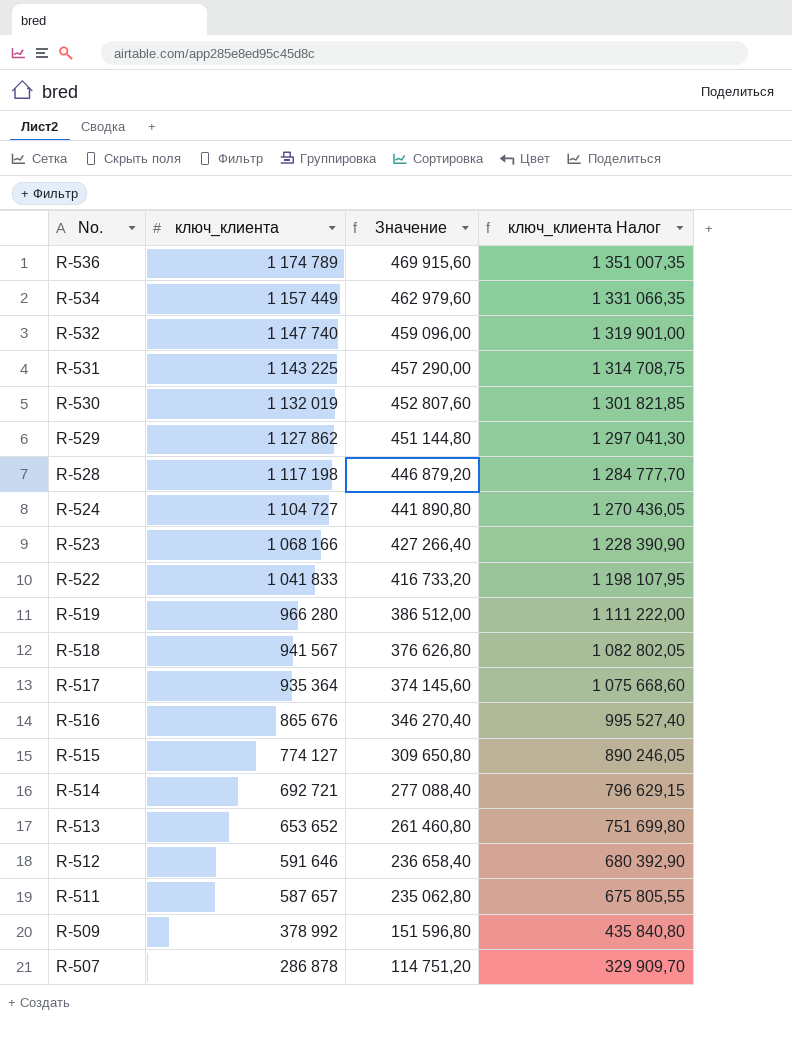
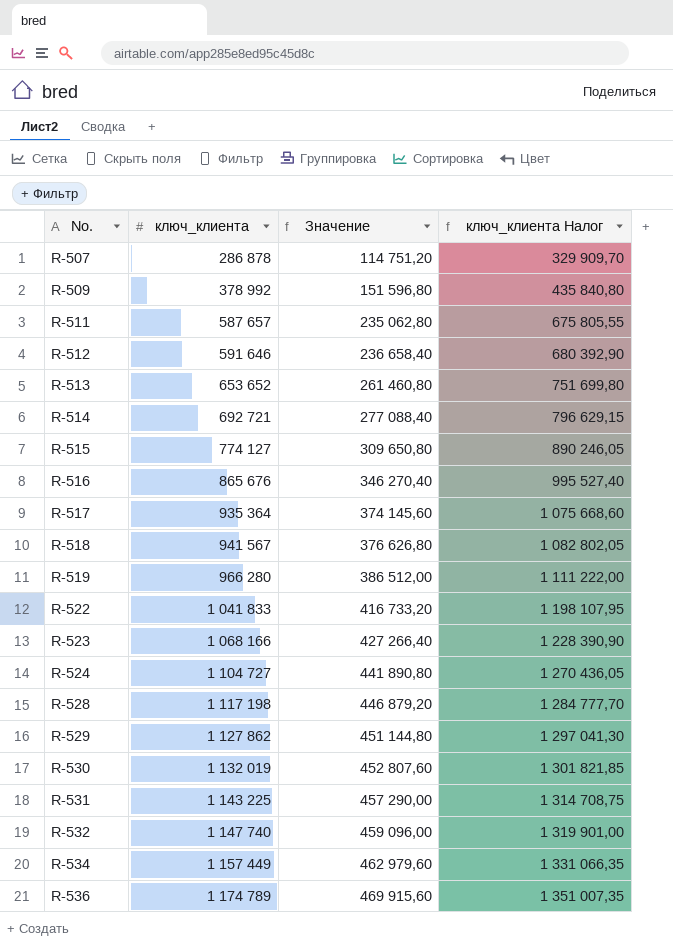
row order: No. descending -> No. ascending

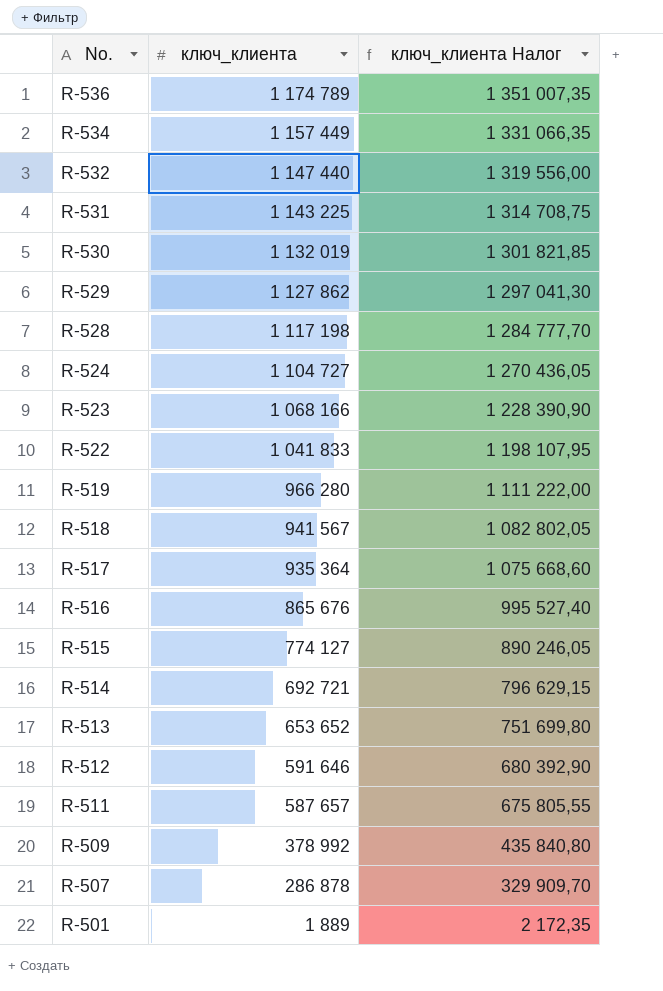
row order: No. ascending -> No. descending
column Значение | formula: [ключ_клиента] * 0,4 -> none
R-532 | ключ_клиента: 1 147 740 -> 1 147 440
R-532 | ключ_клиента Налог: 1 319 901,00 -> 1 319 556,00
row R-501: none -> 1 889 | 2 172,35

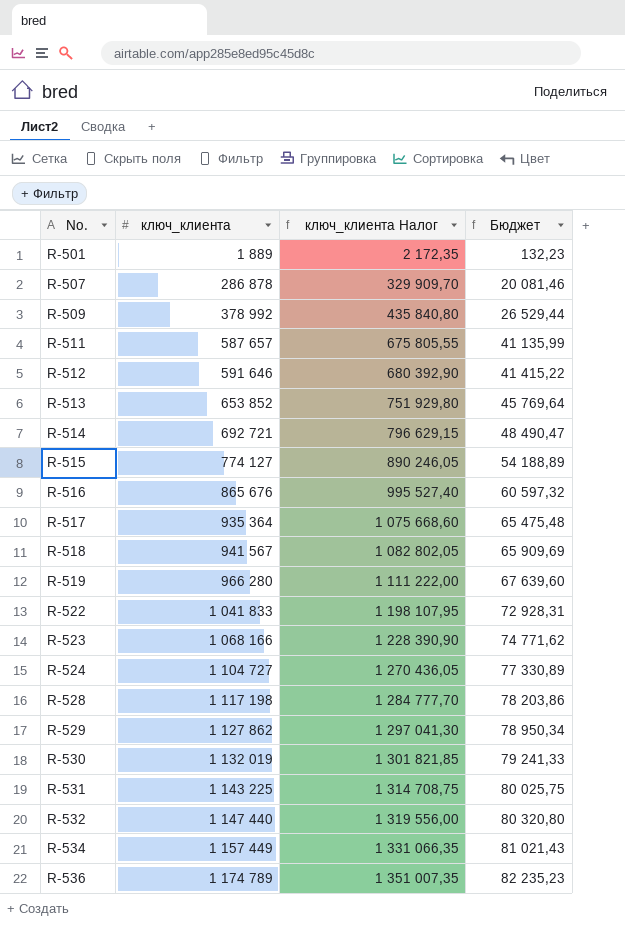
row order: No. descending -> No. ascending
column Бюджет | formula: none -> [ключ_клиента] * 0,07
R-513 | ключ_клиента: 653 652 -> 653 852
R-513 | ключ_клиента Налог: 751 699,80 -> 751 929,80

